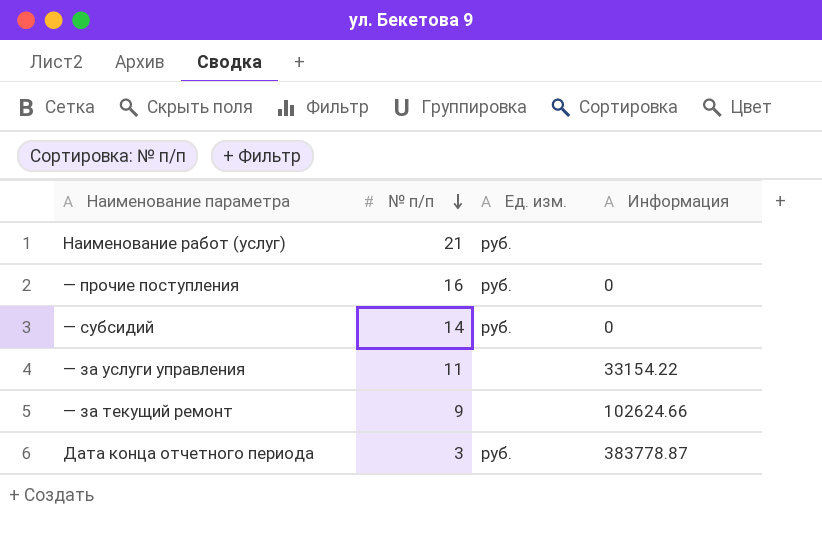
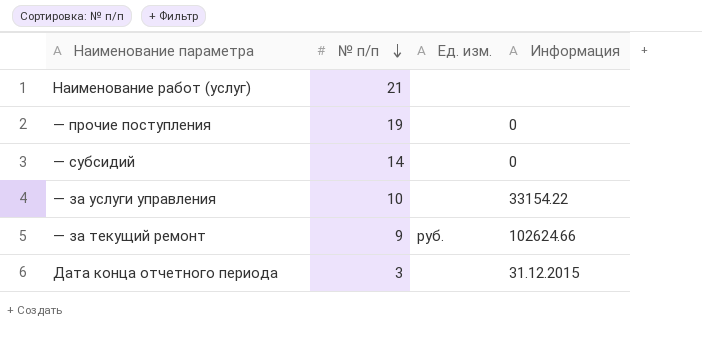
Наименование работ (услуг) | Ед. изм.: руб. -> none
— прочие поступления | № п/п: 16 -> 19
— прочие поступления | Ед. изм.: руб. -> none
— субсидий | Ед. изм.: руб. -> none
— за услуги управления | № п/п: 11 -> 10
— за текущий ремонт | Ед. изм.: none -> руб.
Дата конца отчетного периода | Ед. изм.: руб. -> none
Дата конца отчетного периода | Информация: 383778.87 -> 31.12.2015

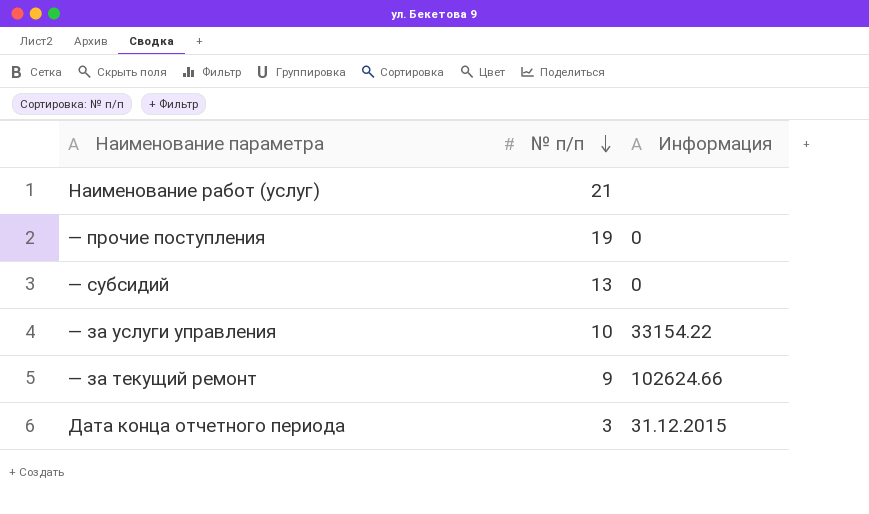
column Ед. изм. | position: 3 -> none
— субсидий | № п/п: 14 -> 13

